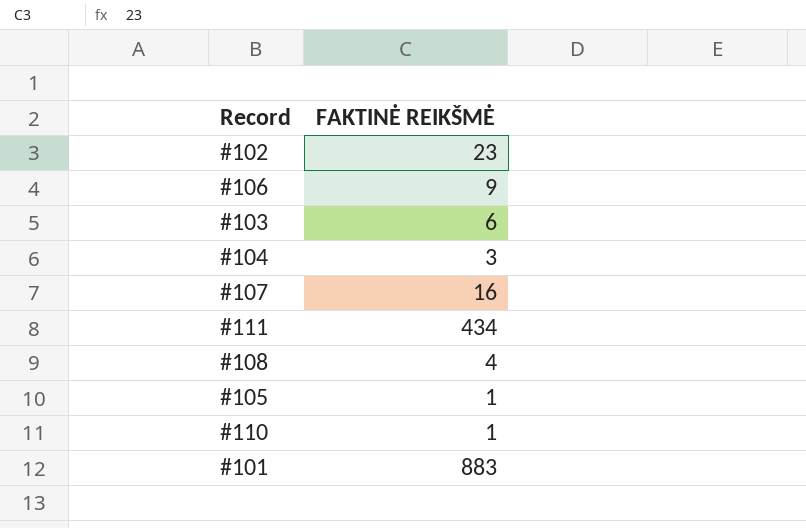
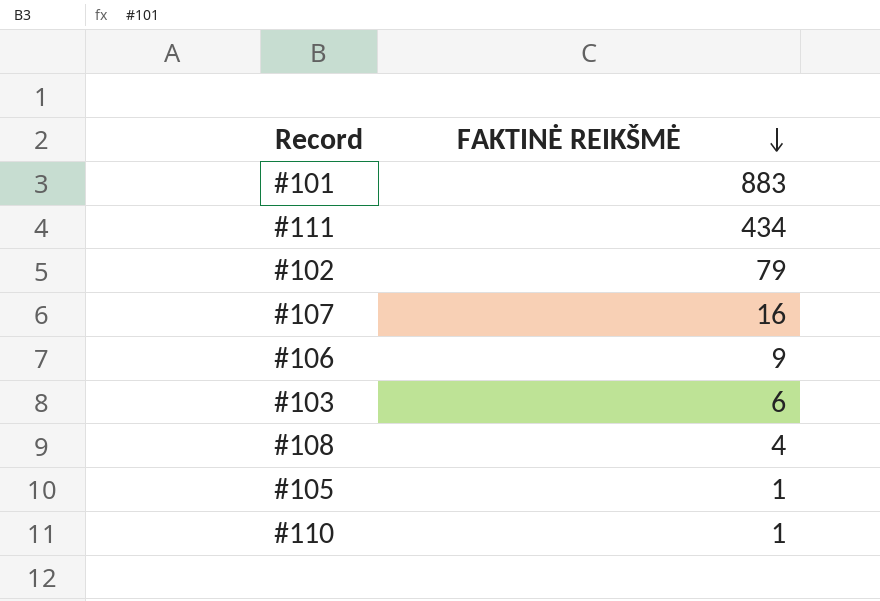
row order: none -> FAKTINĖ REIKŠMĖ descending
row #104: 3 -> none
#102 | FAKTINĖ REIKŠMĖ: 23 -> 79

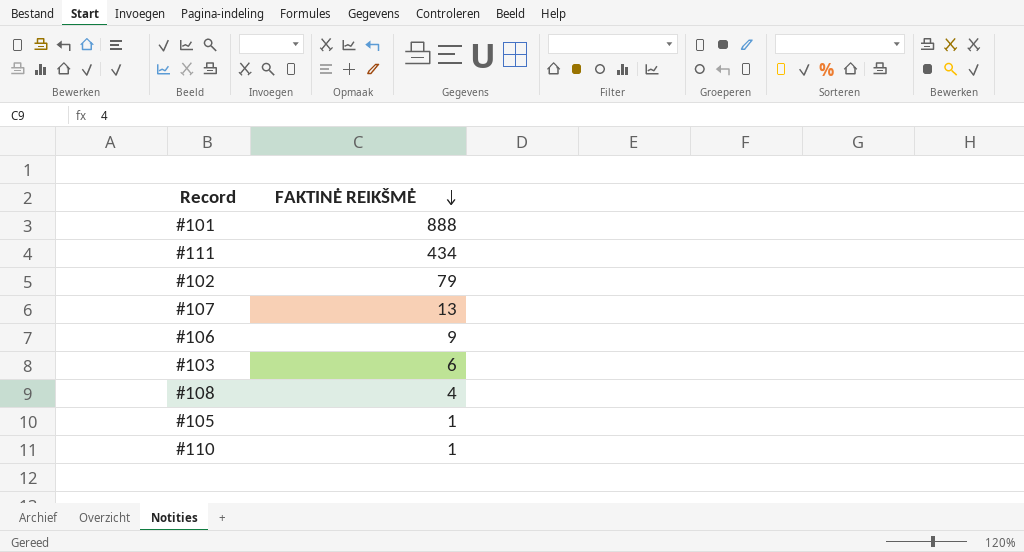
#101 | FAKTINĖ REIKŠMĖ: 883 -> 888
#107 | FAKTINĖ REIKŠMĖ: 16 -> 13

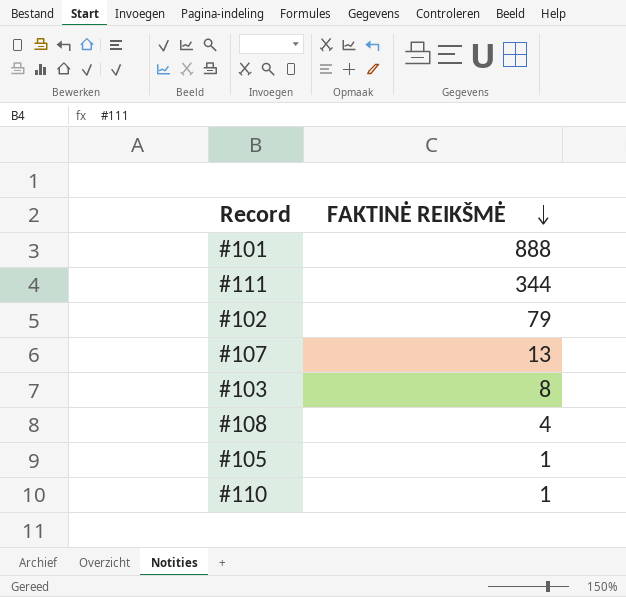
row #106: 9 -> none
#111 | FAKTINĖ REIKŠMĖ: 434 -> 344
#103 | FAKTINĖ REIKŠMĖ: 6 -> 8

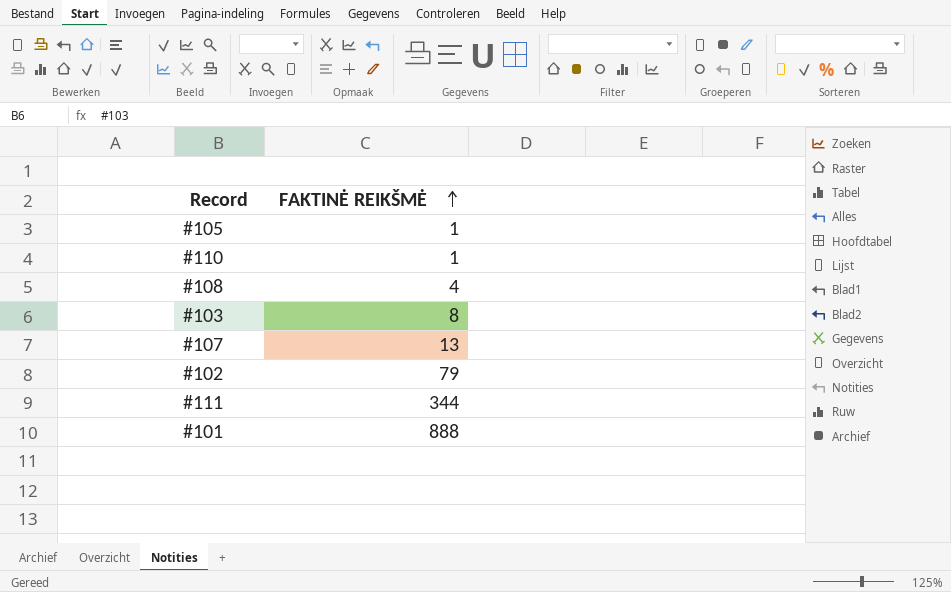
row order: FAKTINĖ REIKŠMĖ descending -> FAKTINĖ REIKŠMĖ ascending

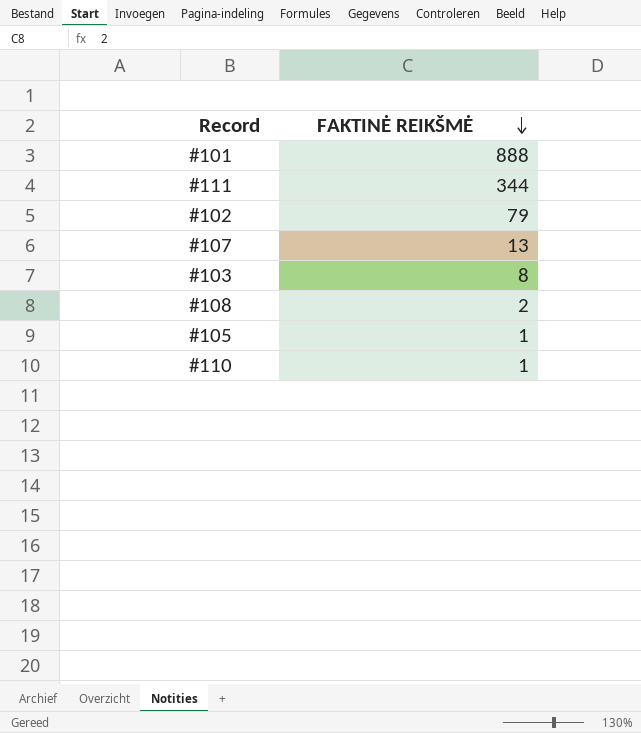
row order: FAKTINĖ REIKŠMĖ ascending -> FAKTINĖ REIKŠMĖ descending
#108 | FAKTINĖ REIKŠMĖ: 4 -> 2

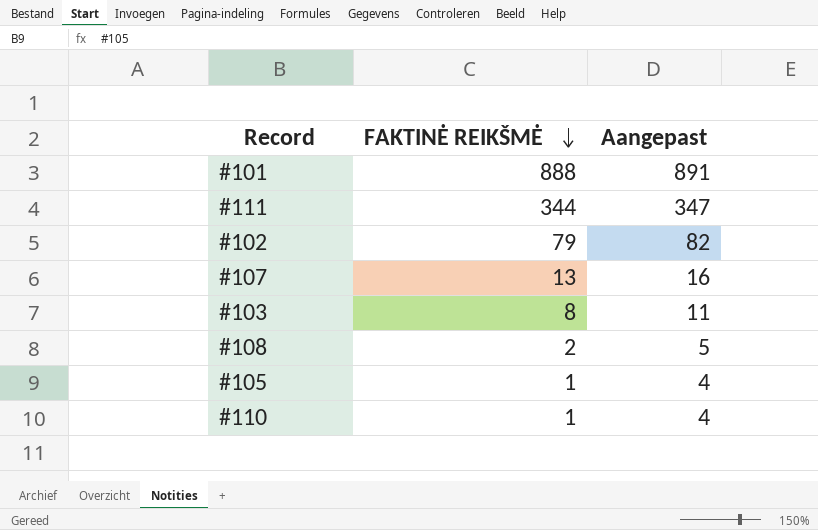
column Aangepast | formula: none -> [FAKTINĖ REIKŠMĖ] + 3

